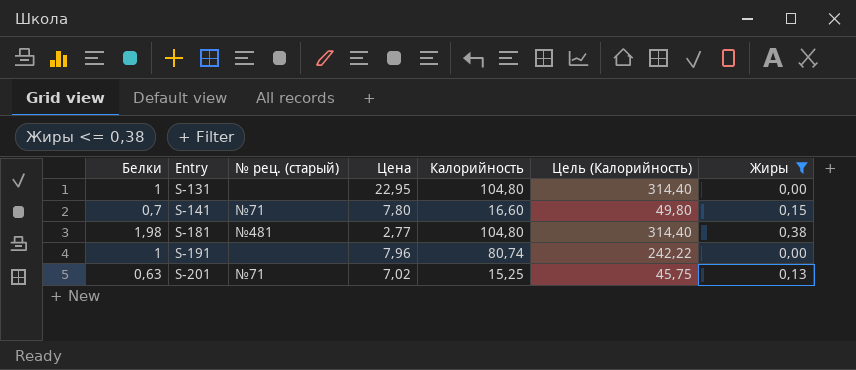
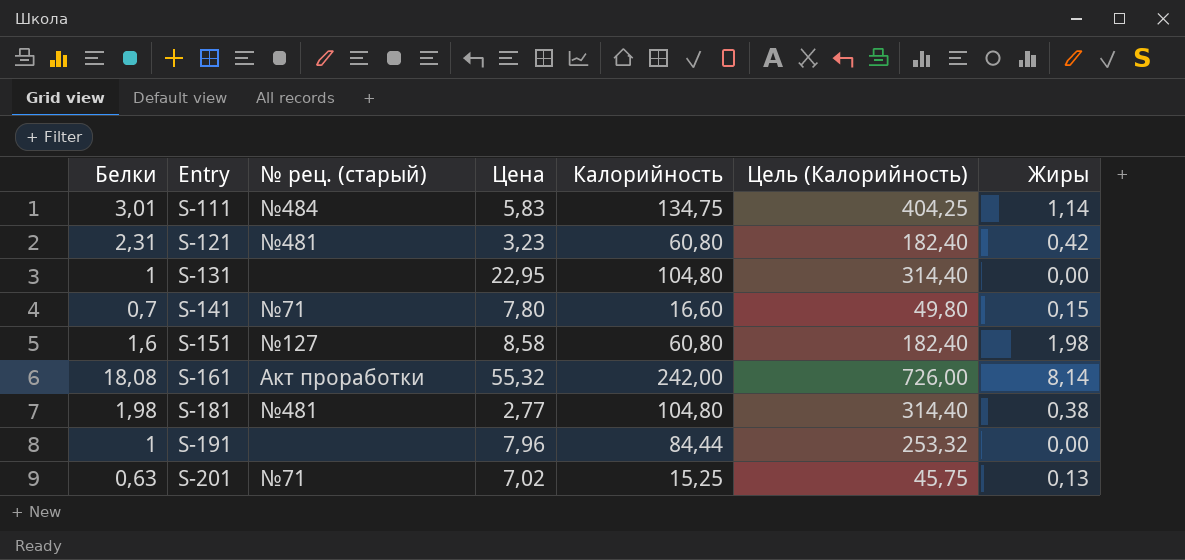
filter: Жиры <= 0,38 -> none
S-191 | Калорийность: 80,74 -> 84,44
S-191 | Цель (Калорийность): 242,22 -> 253,32

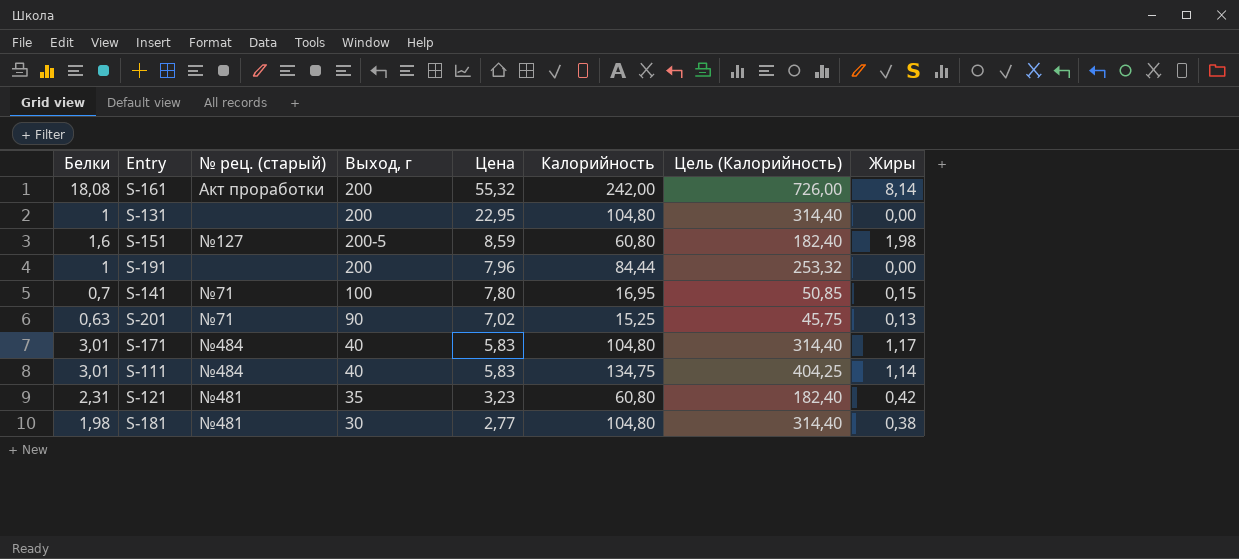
row order: Entry ascending -> Цена descending
column Выход, г | position: none -> 4
S-151 | Цена: 8,58 -> 8,59
S-141 | Калорийность: 16,60 -> 16,95
S-141 | Цель (Калорийность): 49,80 -> 50,85
row S-171: none -> 3,01 | №484 | 40 | 5,83 | 104,80 | 314,40 | 1,17

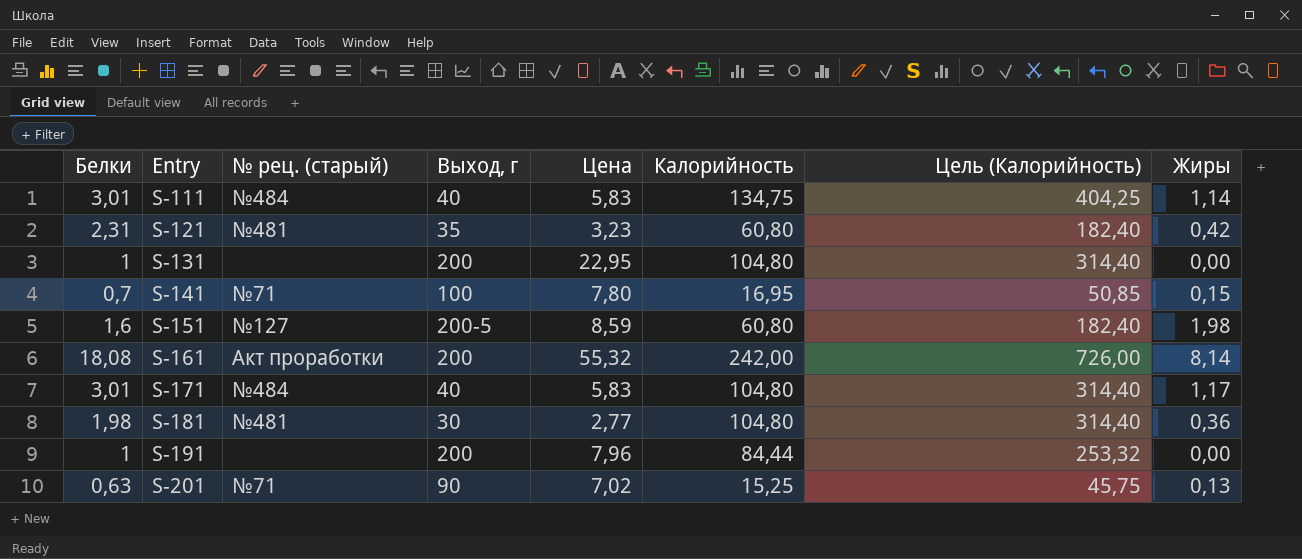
row order: Цена descending -> Entry ascending
S-181 | Жиры: 0,38 -> 0,36

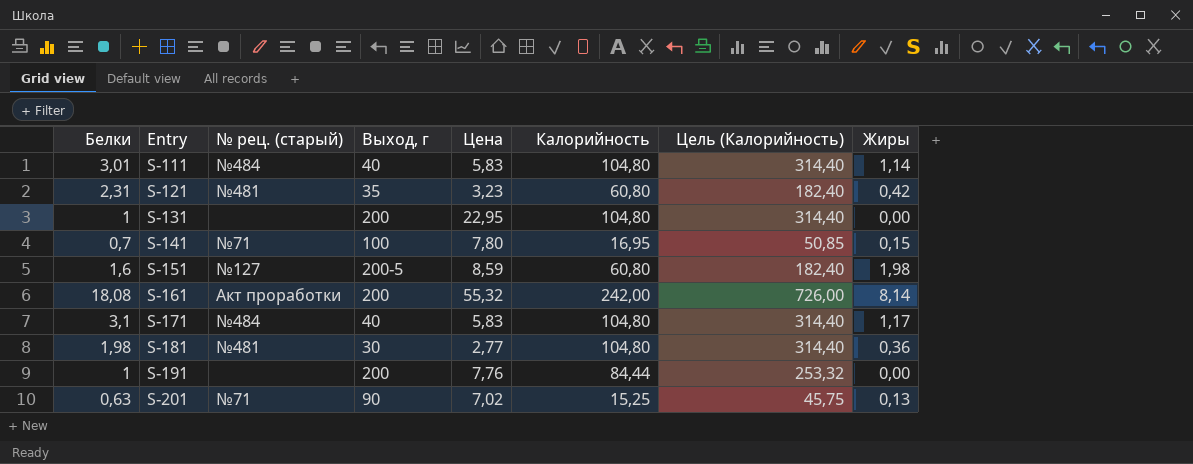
S-111 | Калорийность: 134,75 -> 104,80
S-111 | Цель (Калорийность): 404,25 -> 314,40
S-171 | Белки: 3,01 -> 3,1
S-191 | Цена: 7,96 -> 7,76

